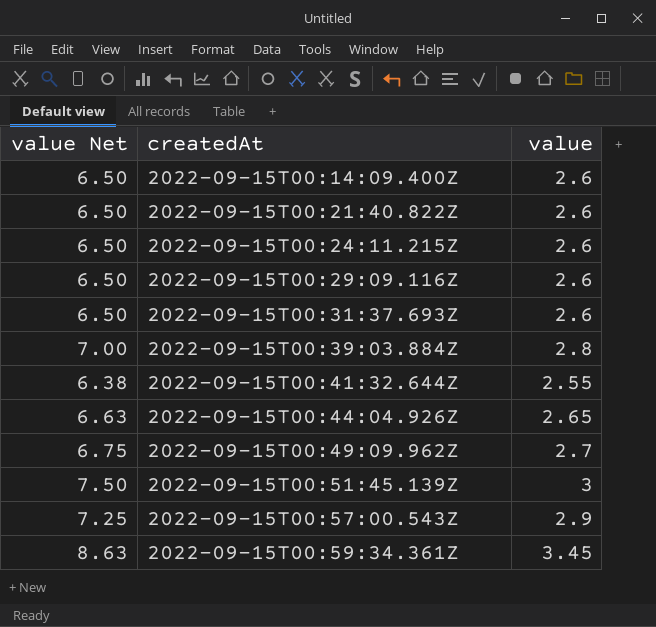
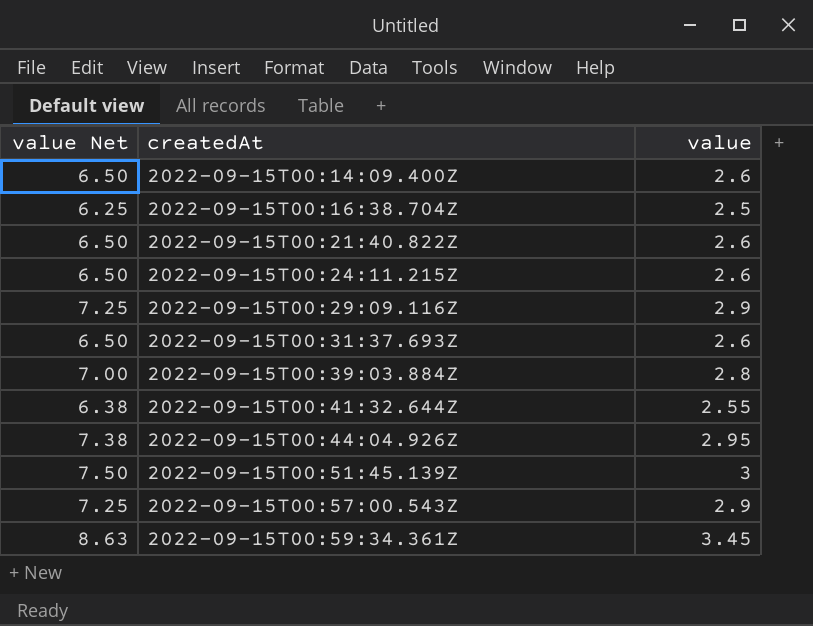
row 2022-09-15T00:49:09.962Z: 6.75 | 2.7 -> none
row 2022-09-15T00:16:38.704Z: none -> 6.25 | 2.5
2022-09-15T00:29:09.116Z | value Net: 6.50 -> 7.25
2022-09-15T00:29:09.116Z | value: 2.6 -> 2.9
2022-09-15T00:44:04.926Z | value Net: 6.63 -> 7.38
2022-09-15T00:44:04.926Z | value: 2.65 -> 2.95

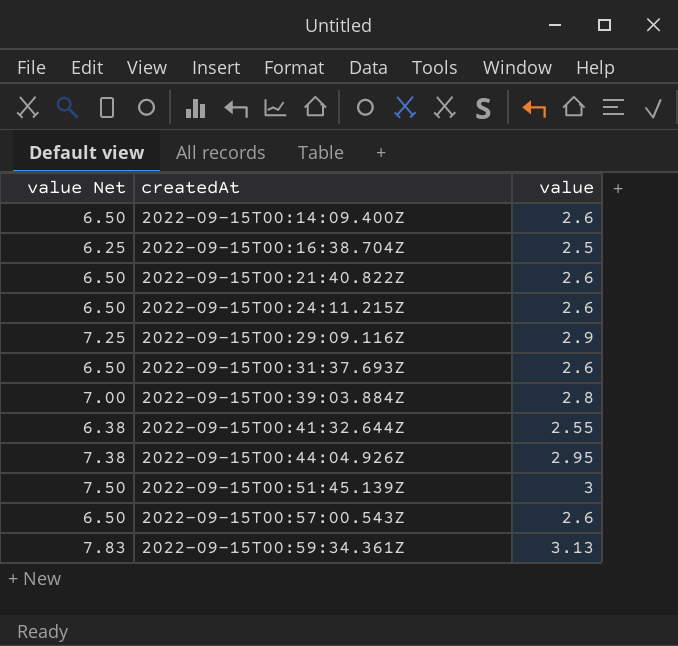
2022-09-15T00:57:00.543Z | value Net: 7.25 -> 6.50
2022-09-15T00:57:00.543Z | value: 2.9 -> 2.6
2022-09-15T00:59:34.361Z | value Net: 8.63 -> 7.83
2022-09-15T00:59:34.361Z | value: 3.45 -> 3.13

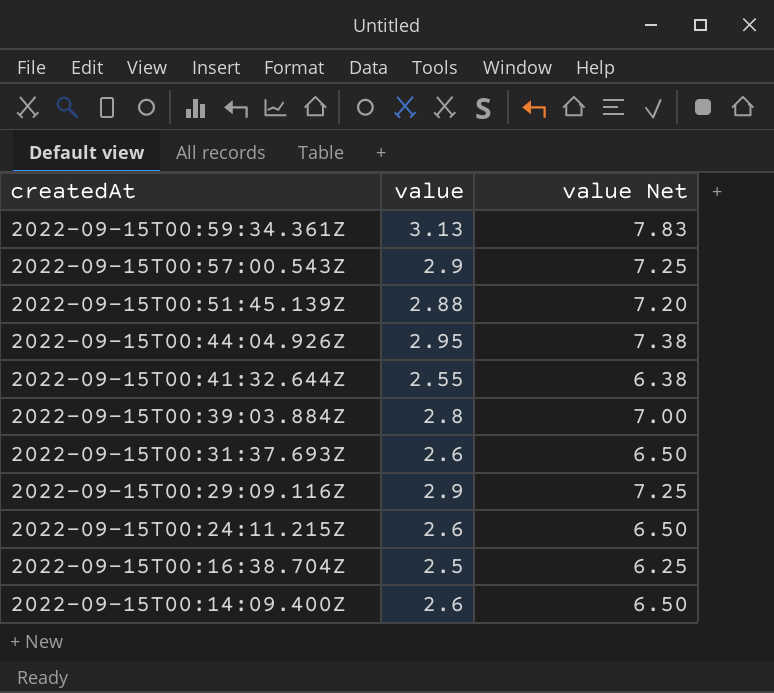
row order: createdAt ascending -> createdAt descending
column value Net | position: 1 -> 3
row 2022-09-15T00:21:40.822Z: 6.50 | 2.6 -> none
2022-09-15T00:57:00.543Z | value: 2.6 -> 2.9
2022-09-15T00:57:00.543Z | value Net: 6.50 -> 7.25
2022-09-15T00:51:45.139Z | value: 3 -> 2.88
2022-09-15T00:51:45.139Z | value Net: 7.50 -> 7.20

